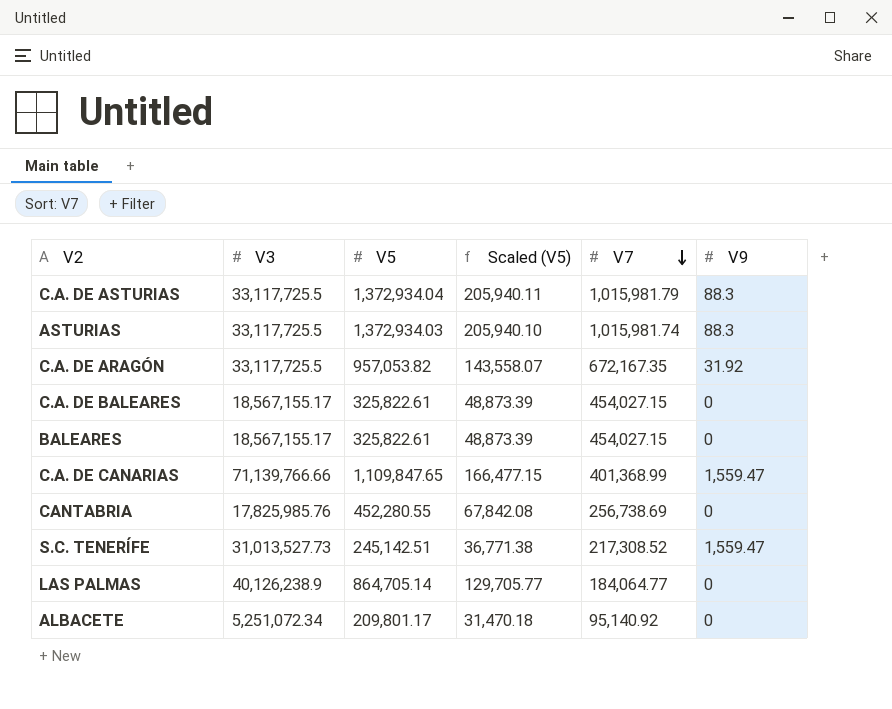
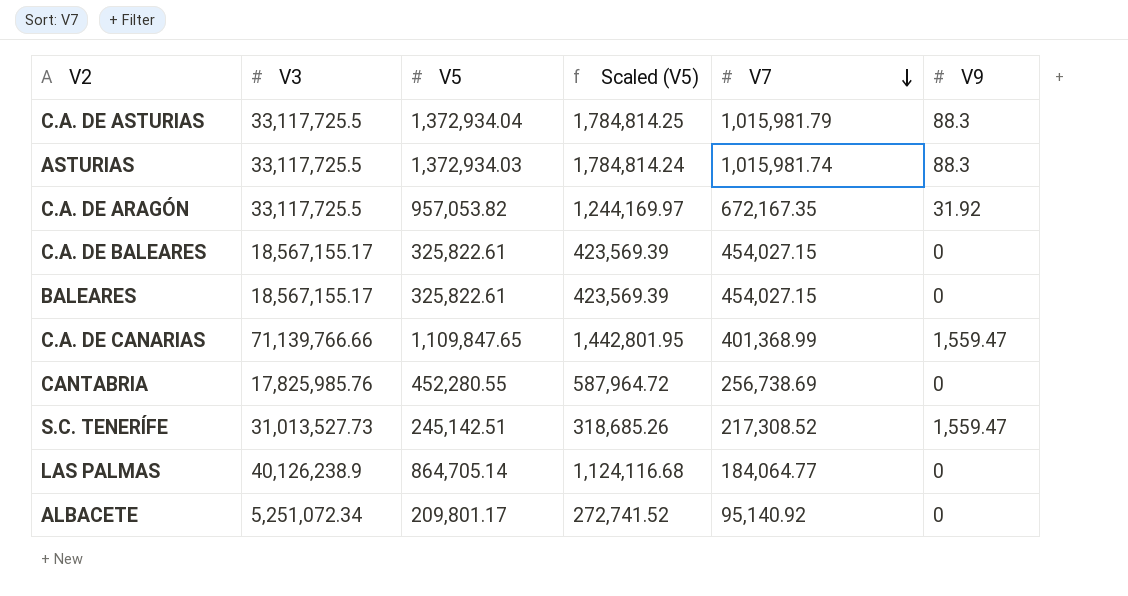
column Scaled (V5) | formula: [V5] * 0.15 -> [V5] * 1.3

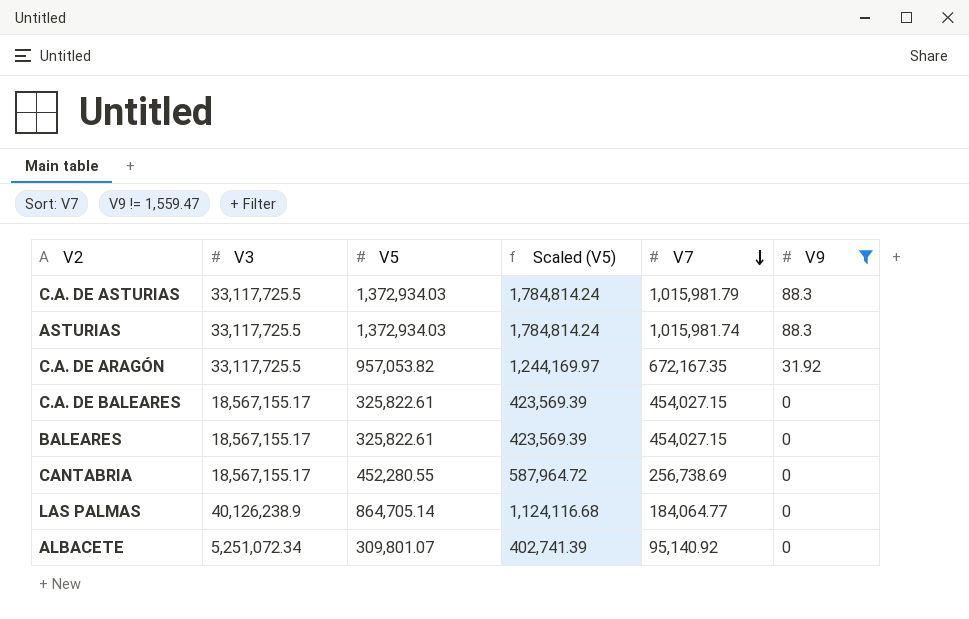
filter: none -> V9 != 1,559.47
C.A. DE ASTURIAS | V5: 1,372,934.04 -> 1,372,934.03
C.A. DE ASTURIAS | Scaled (V5): 1,784,814.25 -> 1,784,814.24
CANTABRIA | V3: 17,825,985.76 -> 18,567,155.17
ALBACETE | V5: 209,801.17 -> 309,801.07
ALBACETE | Scaled (V5): 272,741.52 -> 402,741.39

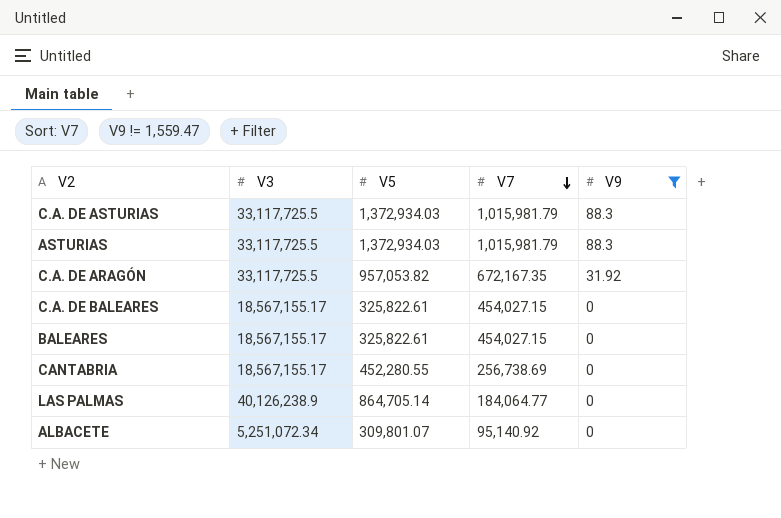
column Scaled (V5) | formula: [V5] * 1.3 -> none
ASTURIAS | V7: 1,015,981.74 -> 1,015,981.79

